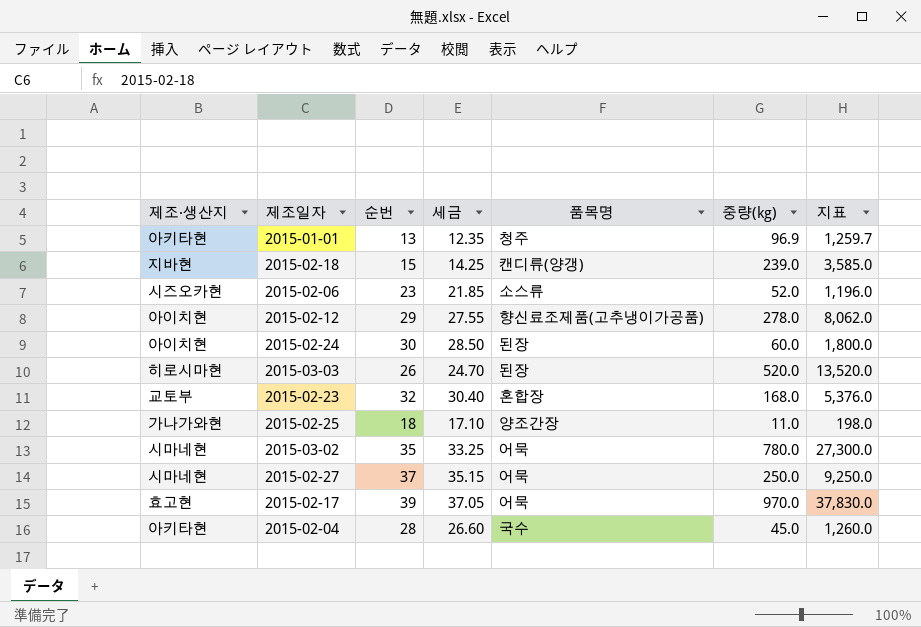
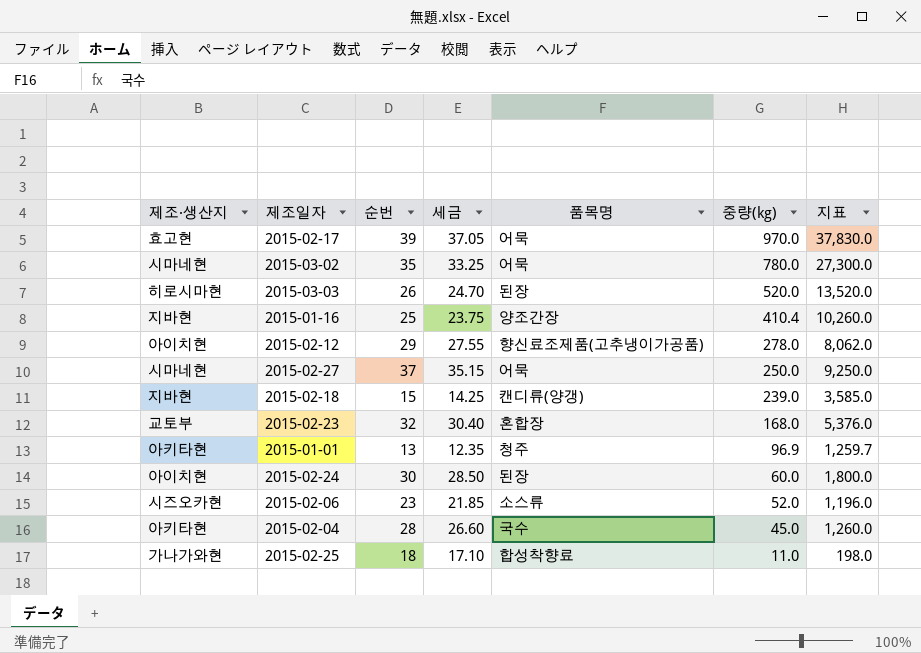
row order: none -> 중량(kg) descending
row 2015-01-16: none -> 지바현 | 25 | 23.75 | 양조간장 | 410.4 | 10,260.0
2015-02-25 | 품목명: 양조간장 -> 합성착향료

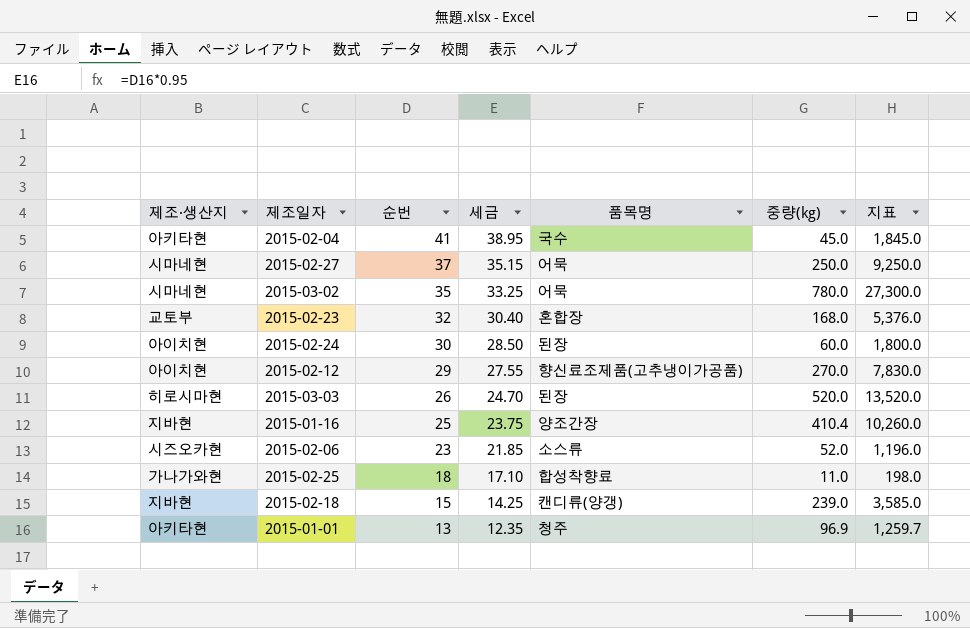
row order: 중량(kg) descending -> 순번 descending
row 2015-02-17: 효고현 | 39 | 37.05 | 어묵 | 970.0 | 37,830.0 -> none
2015-02-04 | 순번: 28 -> 41
2015-02-04 | 세금: 26.60 -> 38.95
2015-02-04 | 지표: 1,260.0 -> 1,845.0
2015-02-12 | 중량(kg): 278.0 -> 270.0
2015-02-12 | 지표: 8,062.0 -> 7,830.0

